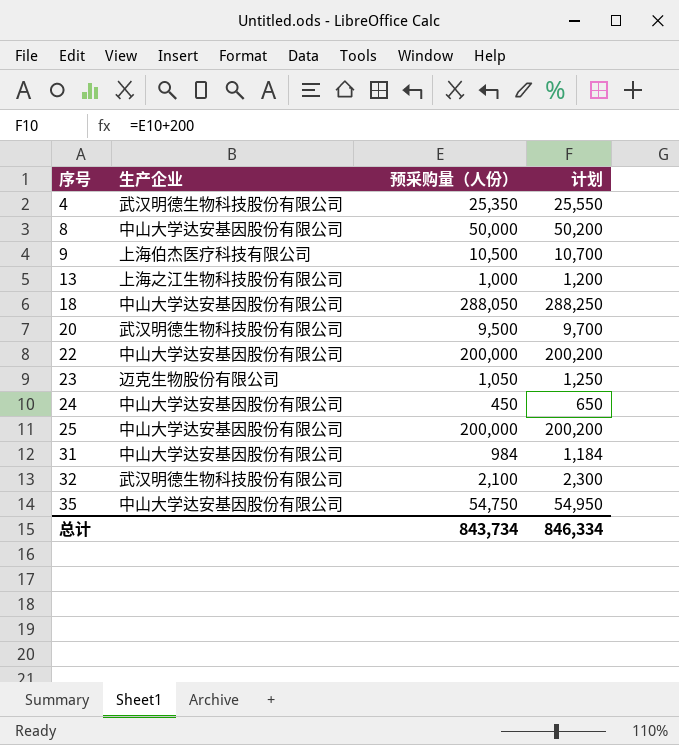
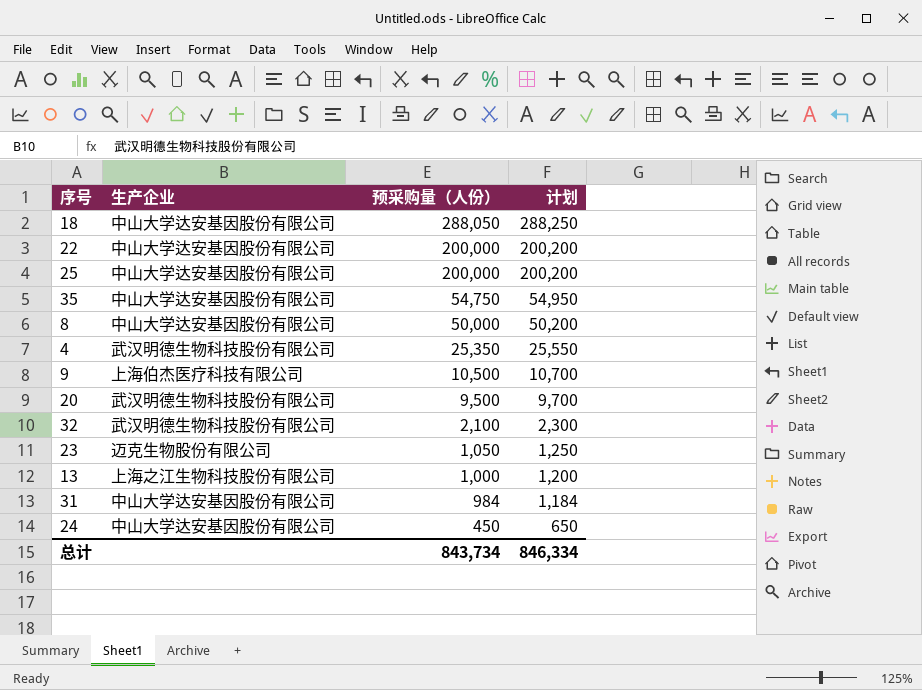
row order: 序号 ascending -> 预采购量（人份） descending

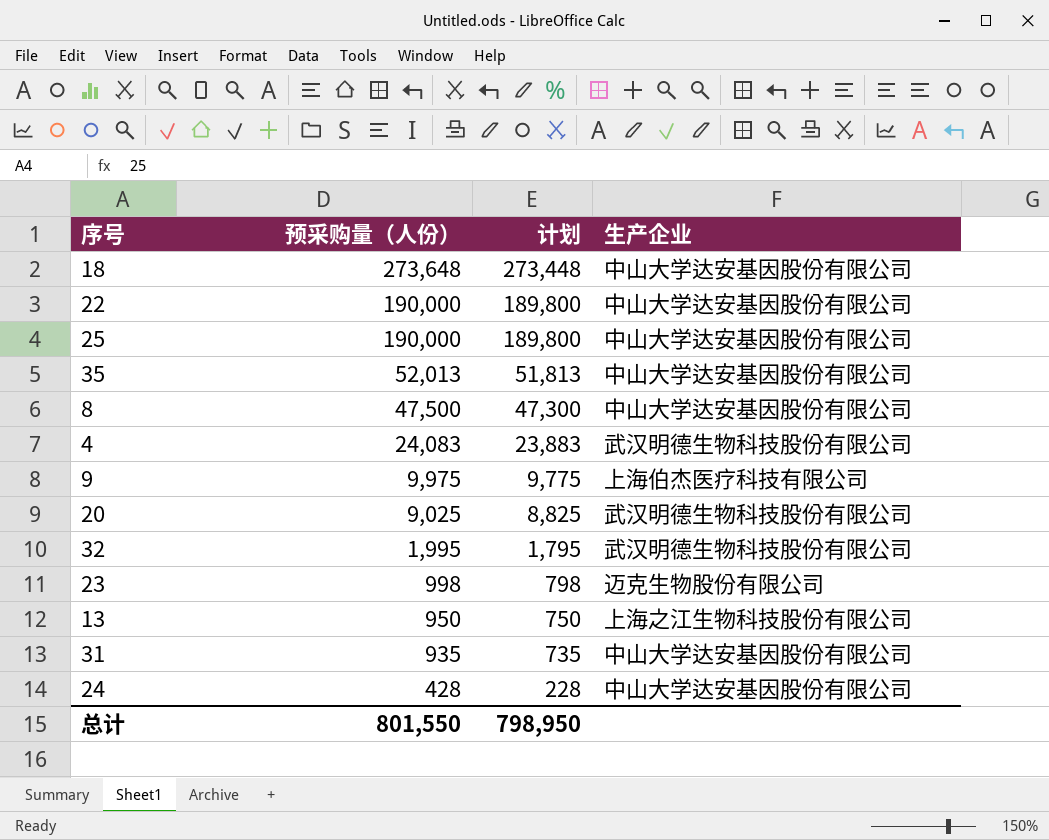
column 计划 | formula: [预采购量（人份）] + 200 -> [预采购量（人份）] - 200
column 生产企业 | position: 2 -> 4
18 | 预采购量（人份）: 288,050 -> 273,648
22 | 预采购量（人份）: 200,000 -> 190,000
25 | 预采购量（人份）: 200,000 -> 190,000
35 | 预采购量（人份）: 54,750 -> 52,013
8 | 预采购量（人份）: 50,000 -> 47,500
4 | 预采购量（人份）: 25,350 -> 24,083
9 | 预采购量（人份）: 10,500 -> 9,975
20 | 预采购量（人份）: 9,500 -> 9,025
32 | 预采购量（人份）: 2,100 -> 1,995
23 | 预采购量（人份）: 1,050 -> 998
13 | 预采购量（人份）: 1,000 -> 950
31 | 预采购量（人份）: 984 -> 935
24 | 预采购量（人份）: 450 -> 428
总计 | 预采购量（人份）: 843,734 -> 801,550
总计 | 计划: 846,334 -> 798,950

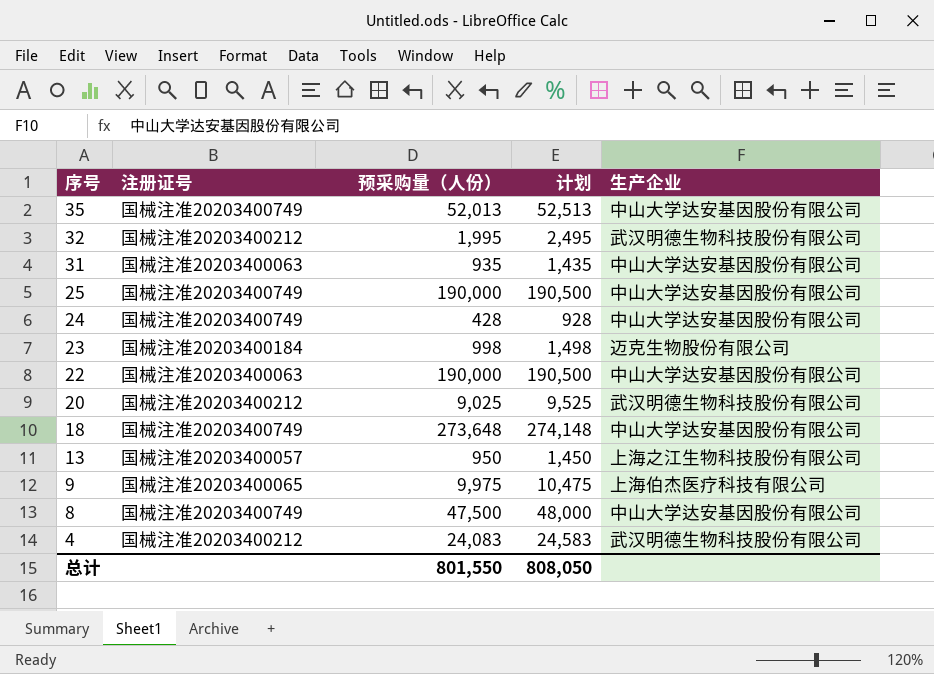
row order: 预采购量（人份） descending -> 序号 descending
column 注册证号 | position: none -> 2
column 计划 | formula: [预采购量（人份）] - 200 -> [预采购量（人份）] + 500
总计 | 计划: 798,950 -> 808,050

